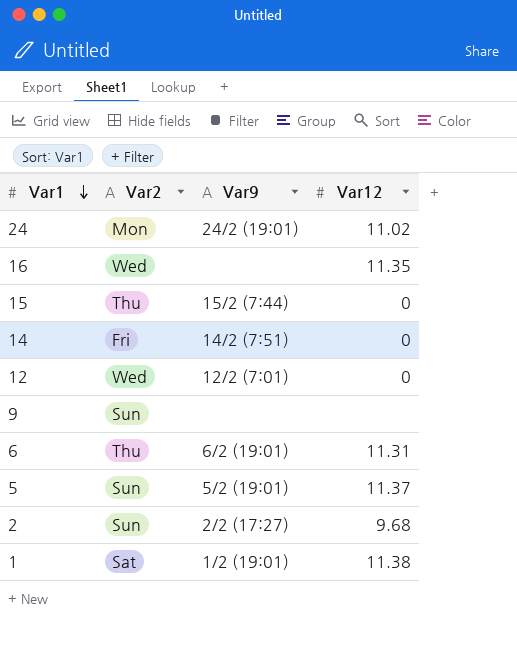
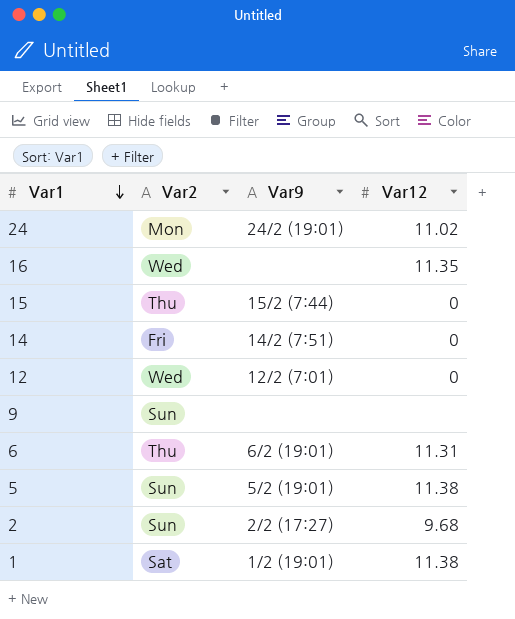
5 | Var12: 11.37 -> 11.38

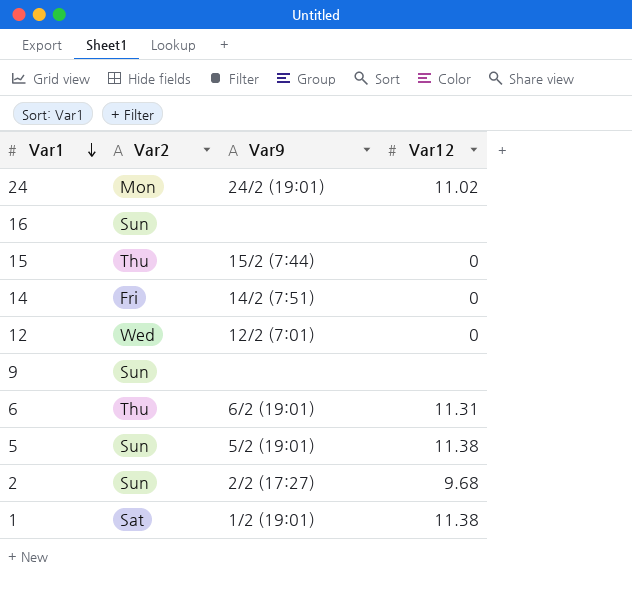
16 | Var2: Wed -> Sun
16 | Var12: 11.35 -> none

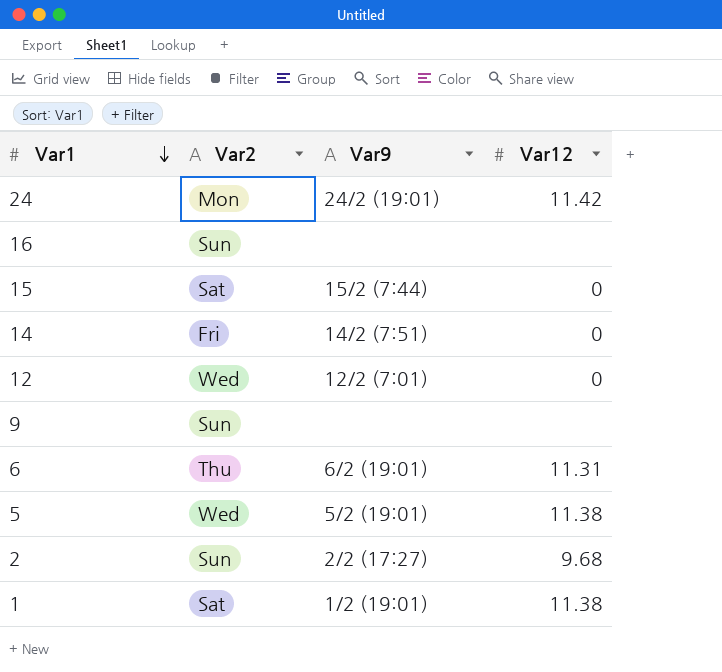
24 | Var12: 11.02 -> 11.42
15 | Var2: Thu -> Sat
5 | Var2: Sun -> Wed

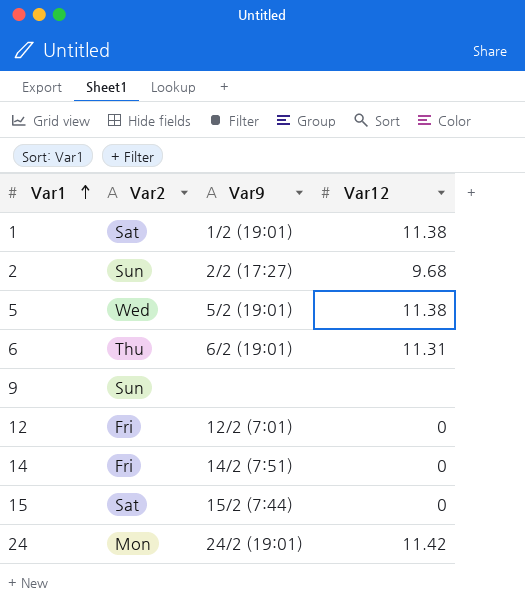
row order: Var1 descending -> Var1 ascending
row 16: Sun | none | none -> none
12 | Var2: Wed -> Fri

